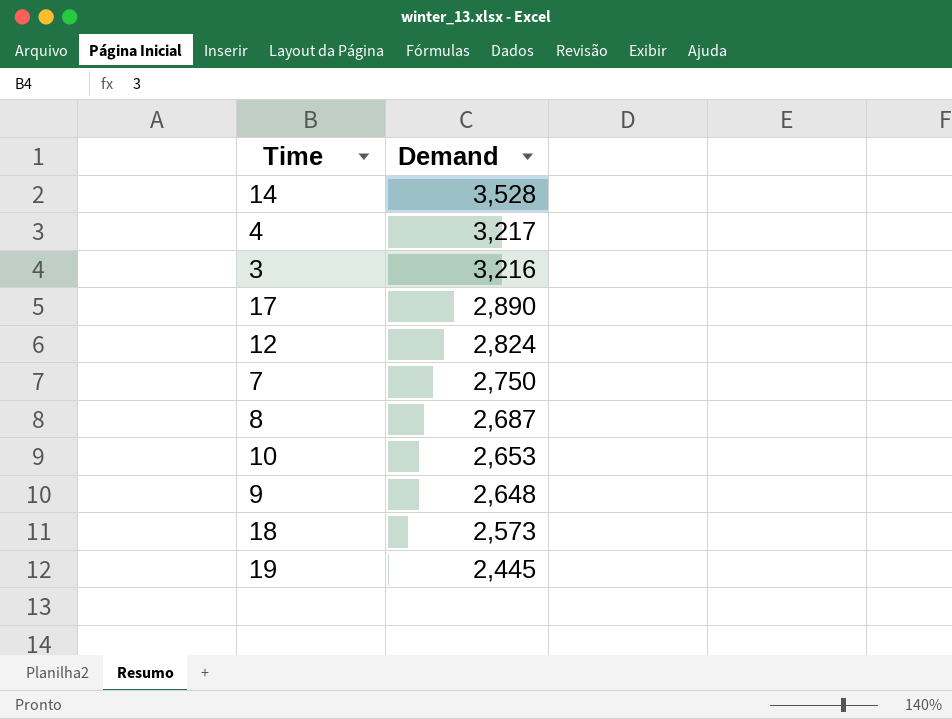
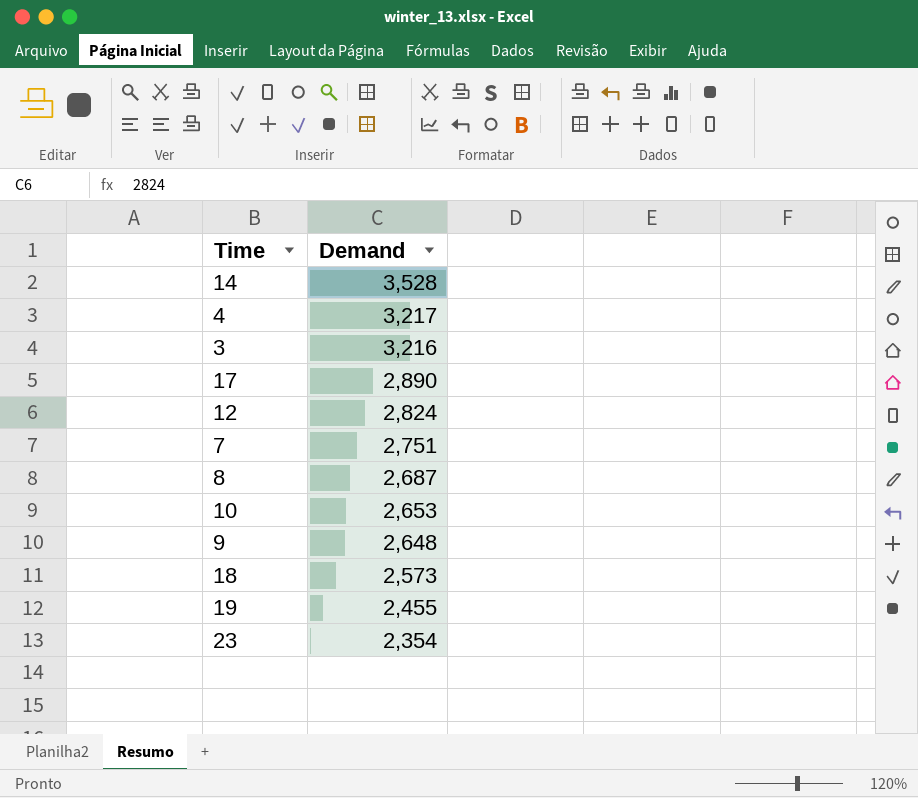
7 | Demand: 2,750 -> 2,751
19 | Demand: 2,445 -> 2,455
row 23: none -> 2,354

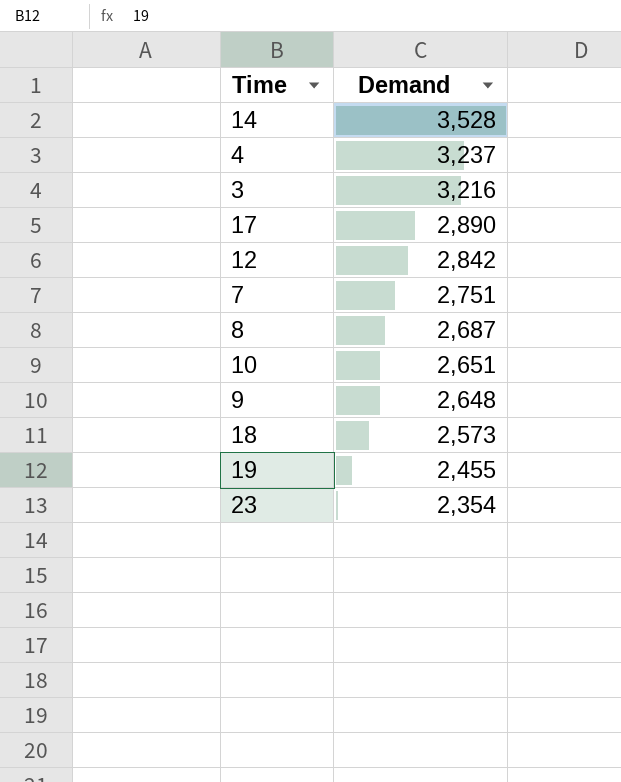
4 | Demand: 3,217 -> 3,237
12 | Demand: 2,824 -> 2,842
10 | Demand: 2,653 -> 2,651

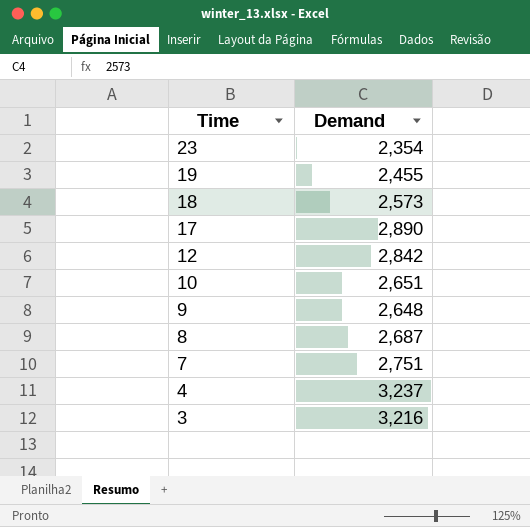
row order: Demand descending -> Time descending
row 14: 3,528 -> none

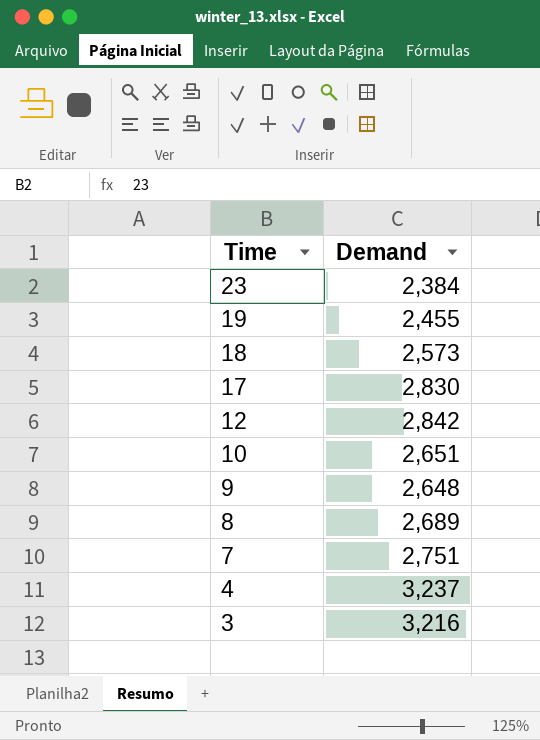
23 | Demand: 2,354 -> 2,384
17 | Demand: 2,890 -> 2,830
8 | Demand: 2,687 -> 2,689

